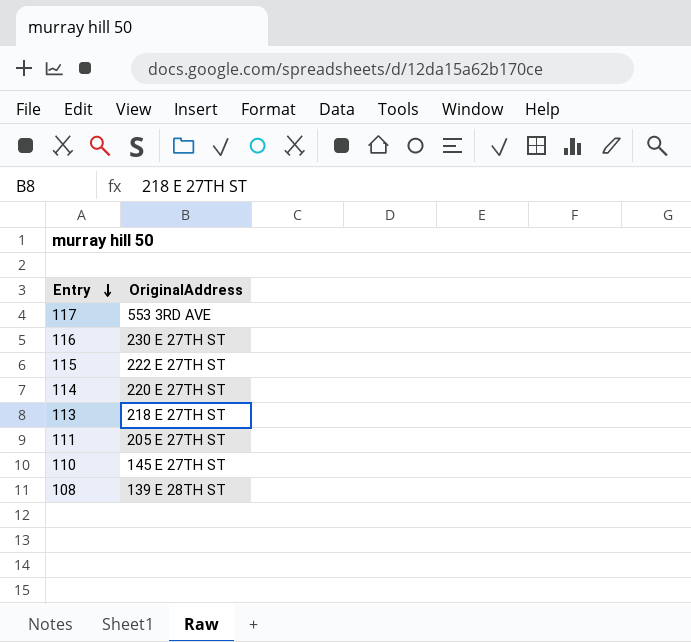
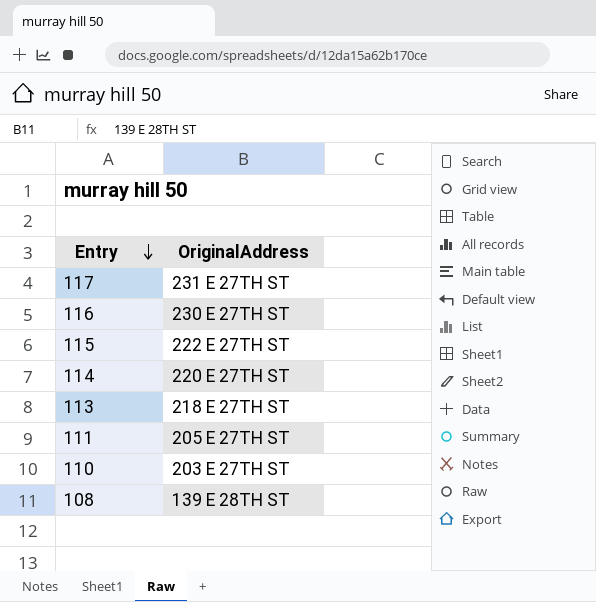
117 | OriginalAddress: 553 3RD AVE -> 231 E 27TH ST
110 | OriginalAddress: 145 E 27TH ST -> 203 E 27TH ST

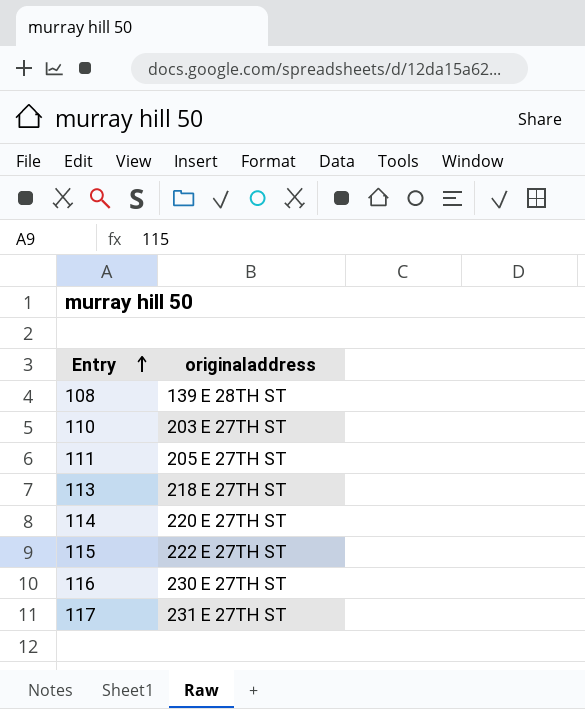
row order: Entry descending -> Entry ascending
column name: OriginalAddress -> originaladdress

